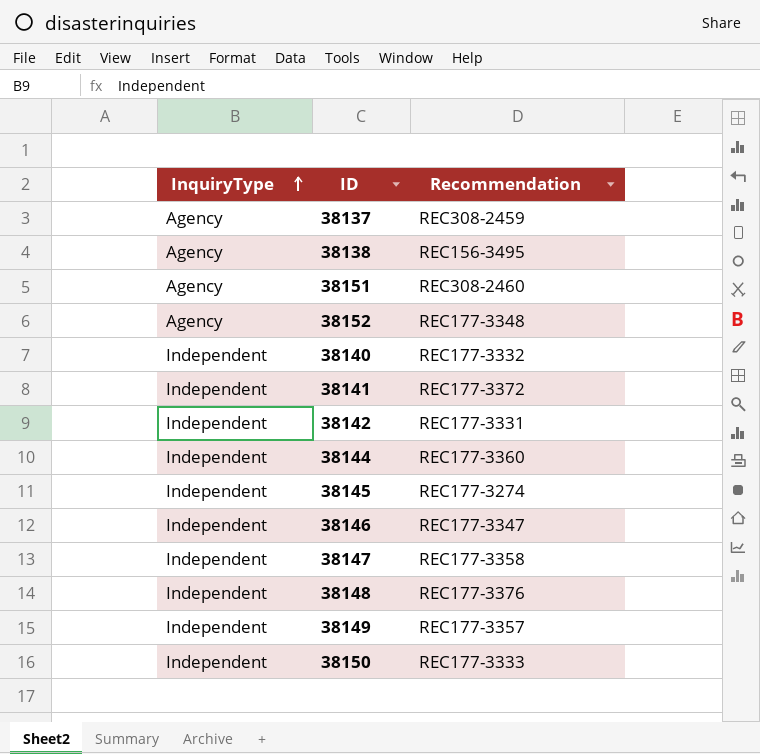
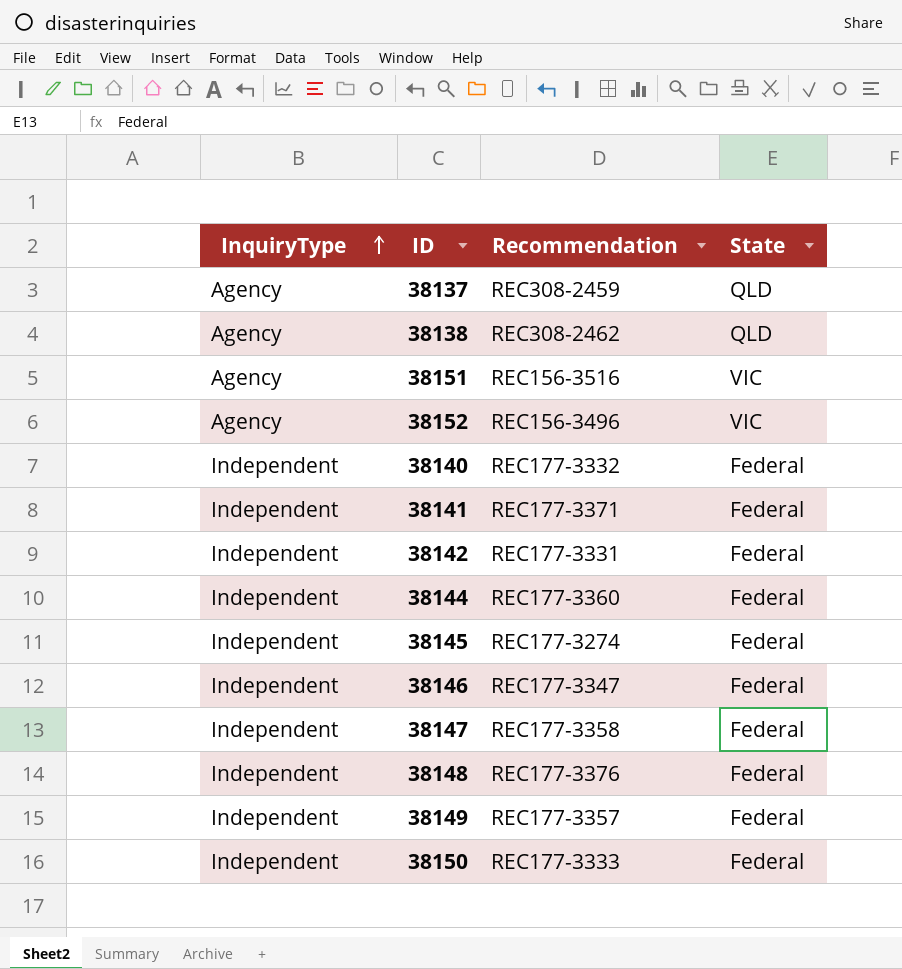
column State | position: none -> 4
38138 | Recommendation: REC156-3495 -> REC308-2462
38151 | Recommendation: REC308-2460 -> REC156-3516
38152 | Recommendation: REC177-3348 -> REC156-3496
38141 | Recommendation: REC177-3372 -> REC177-3371

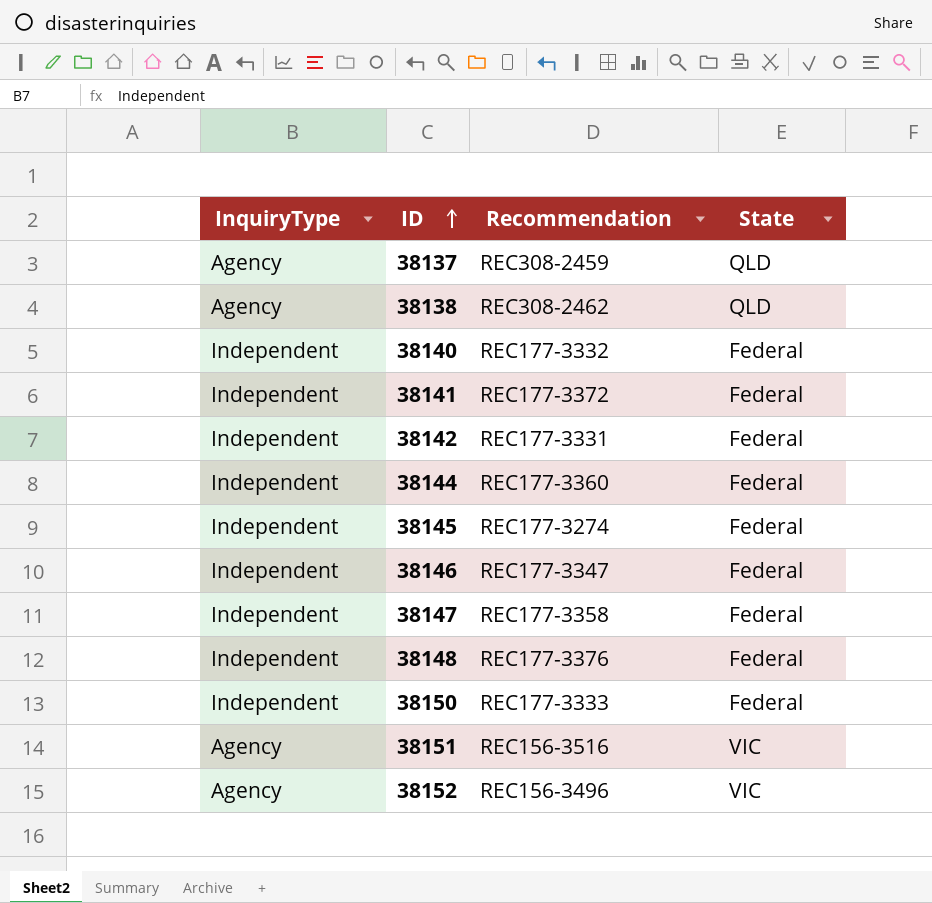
row order: InquiryType ascending -> ID ascending
row 38149: Independent | REC177-3357 | Federal -> none
38141 | Recommendation: REC177-3371 -> REC177-3372

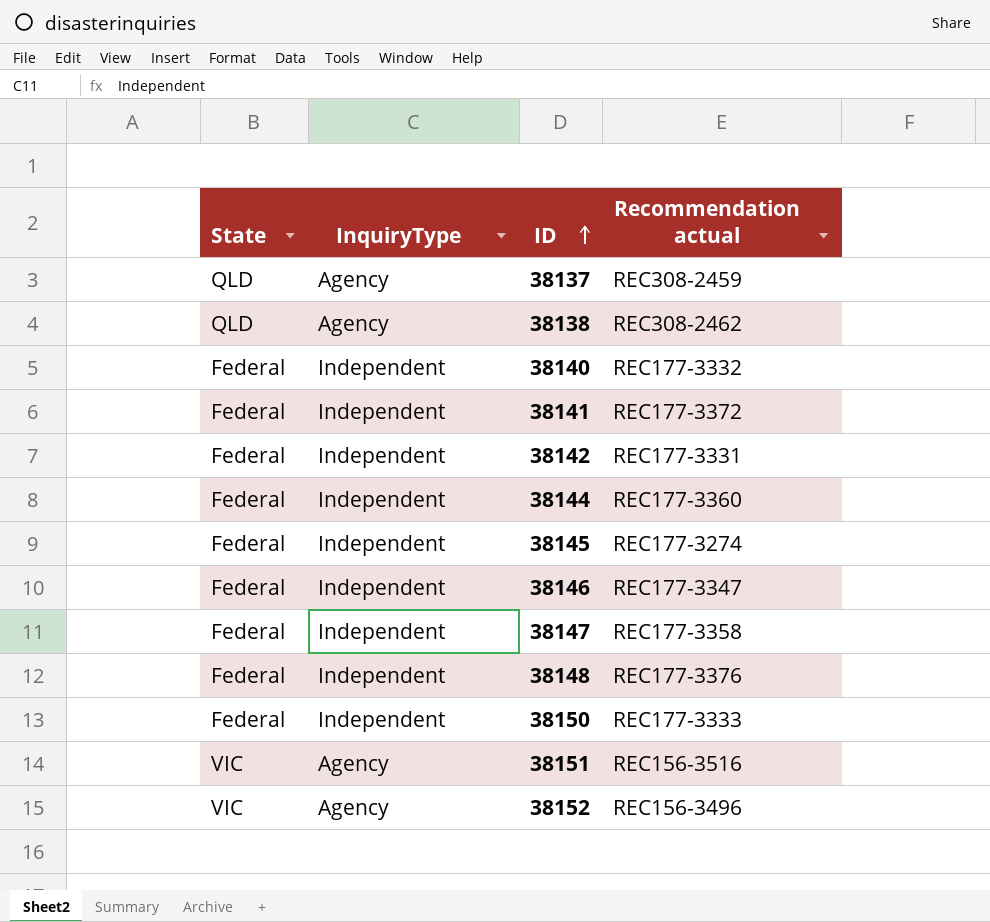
column State | position: 4 -> 1
column name: Recommendation -> Recommendation actual

